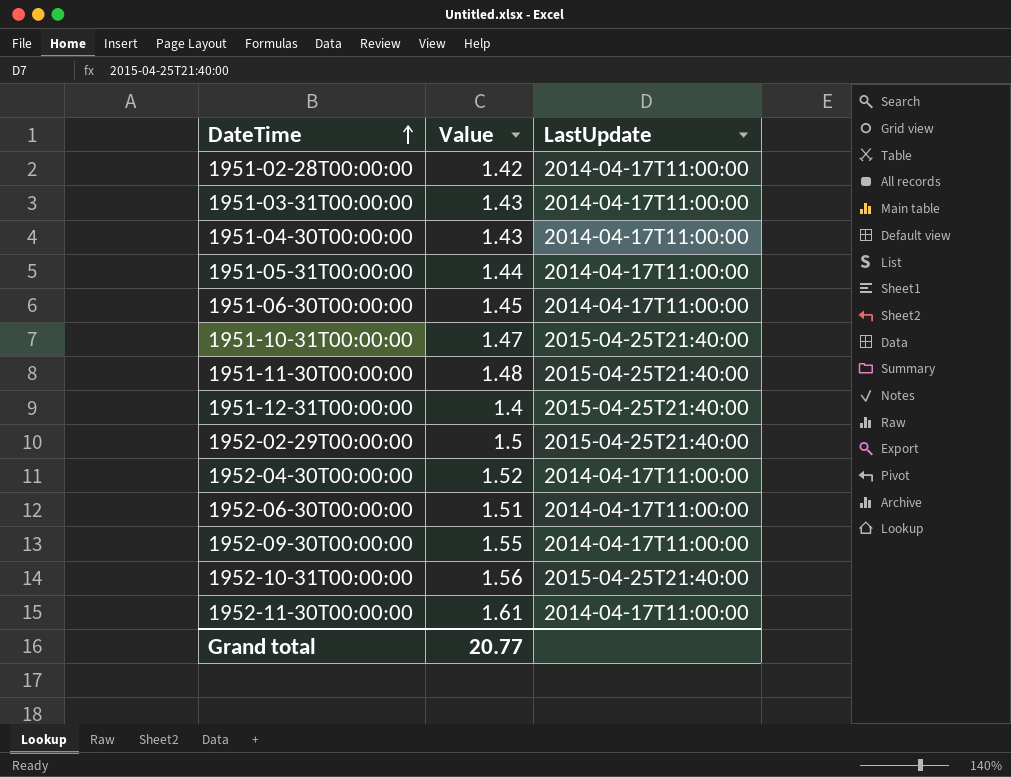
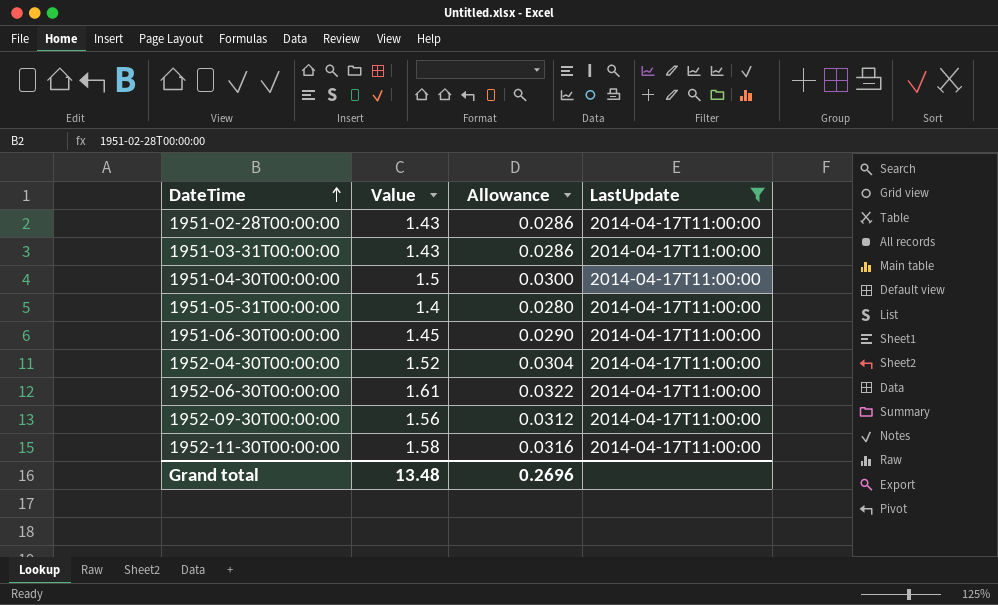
filter: none -> LastUpdate = 2014-04-17T11:00:00
column Allowance | formula: none -> [Value] * 0.02
1951-02-28T00:00:00 | Value: 1.42 -> 1.43
1951-04-30T00:00:00 | Value: 1.43 -> 1.5
1951-05-31T00:00:00 | Value: 1.44 -> 1.4
1952-06-30T00:00:00 | Value: 1.51 -> 1.61
1952-09-30T00:00:00 | Value: 1.55 -> 1.56
1952-11-30T00:00:00 | Value: 1.61 -> 1.58
Grand total | Value: 20.77 -> 13.48

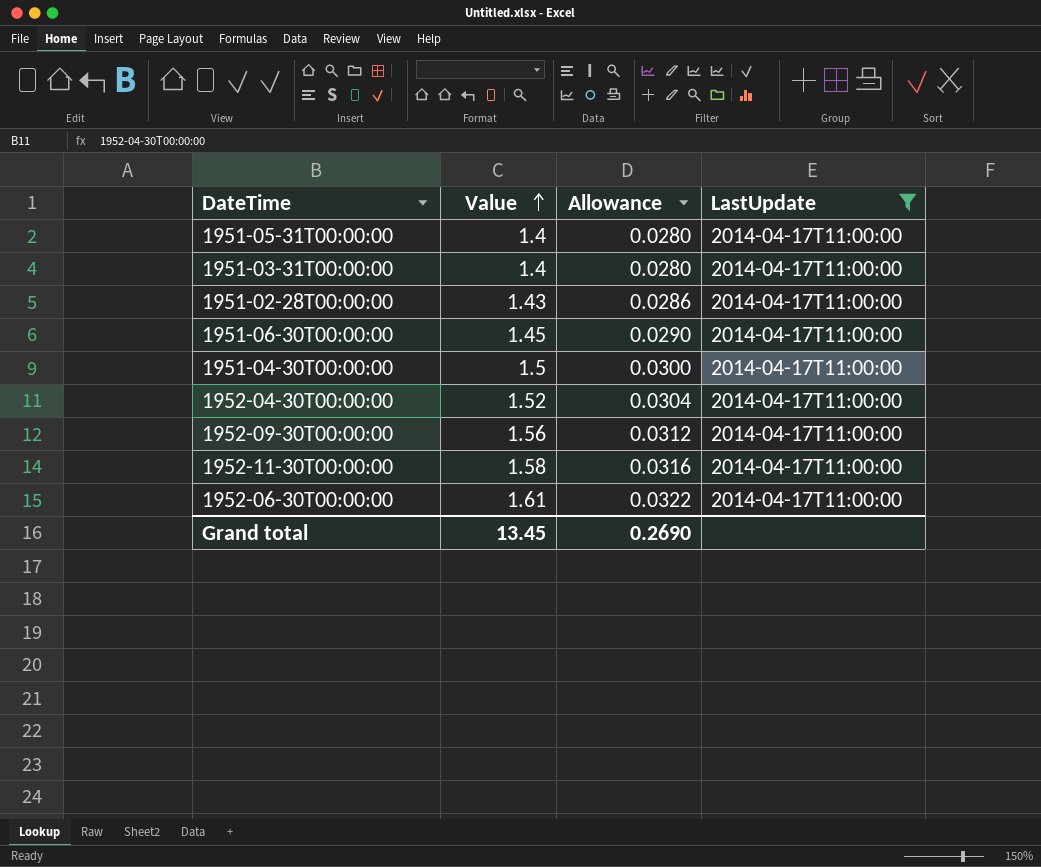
row order: DateTime ascending -> Value ascending
1951-03-31T00:00:00 | Value: 1.43 -> 1.4
1951-03-31T00:00:00 | Allowance: 0.0286 -> 0.0280
Grand total | Value: 13.48 -> 13.45
Grand total | Allowance: 0.2696 -> 0.2690

